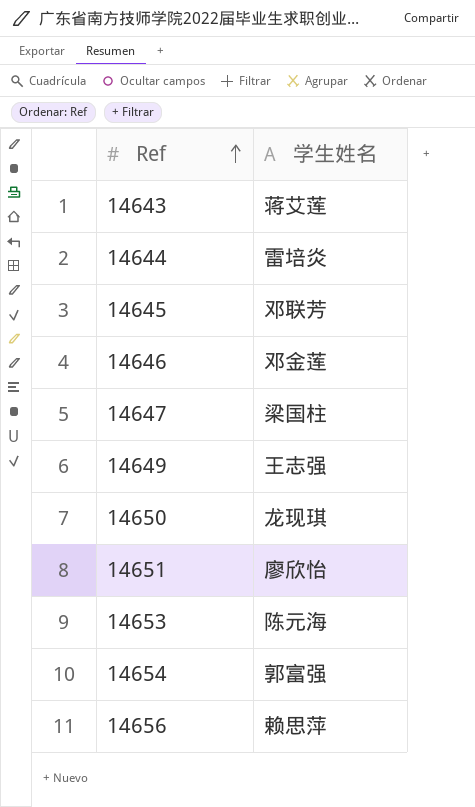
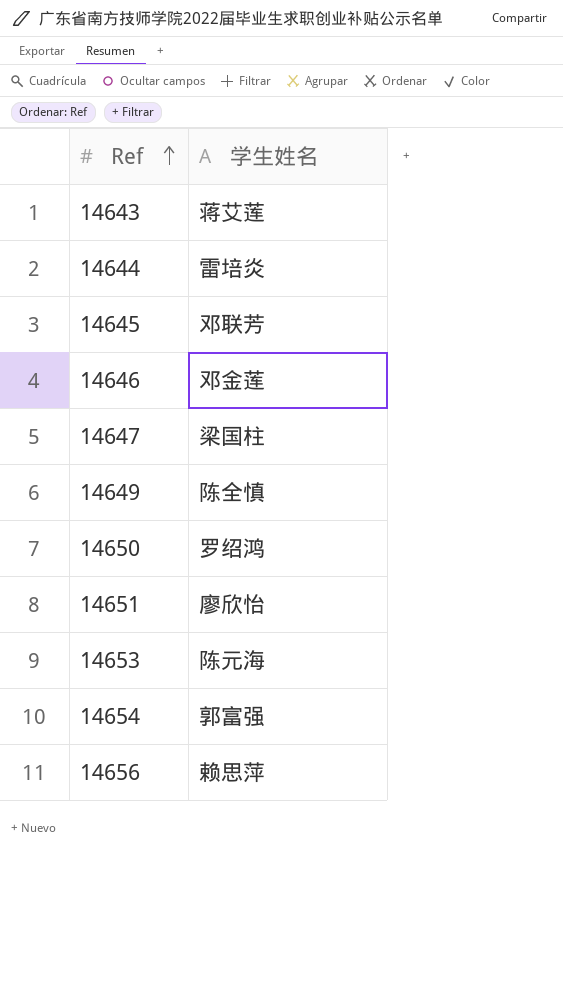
14649 | 学生姓名: 王志强 -> 陈全慎
14650 | 学生姓名: 龙现琪 -> 罗绍鸿

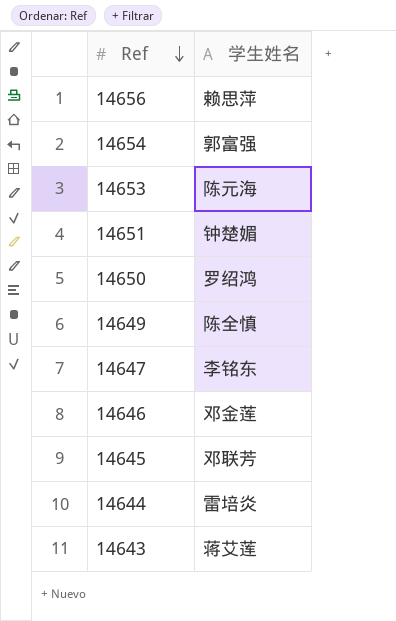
row order: Ref ascending -> Ref descending
14651 | 学生姓名: 廖欣怡 -> 钟楚媚
14647 | 学生姓名: 梁国柱 -> 李铭东

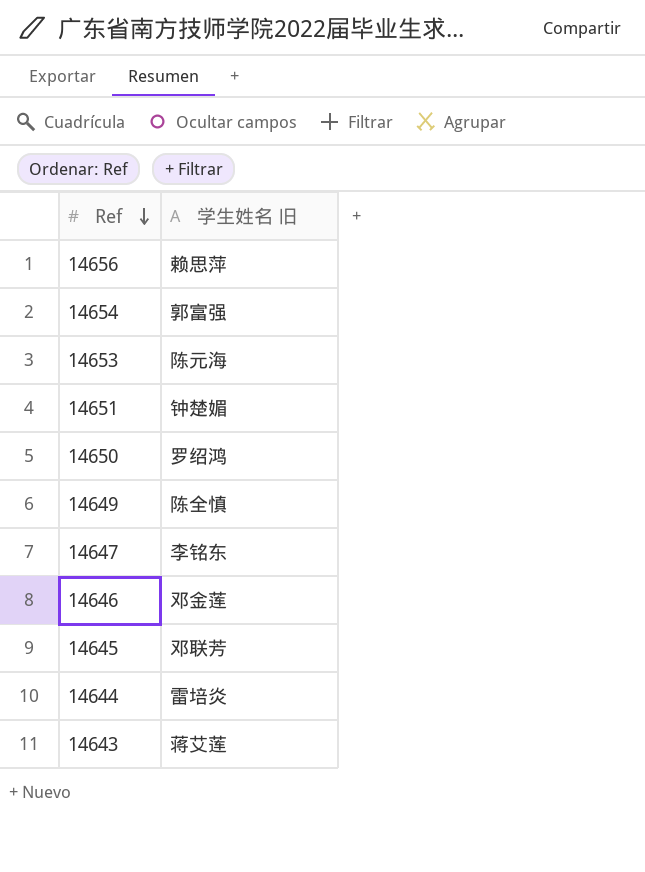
column name: 学生姓名 -> 学生姓名 旧

